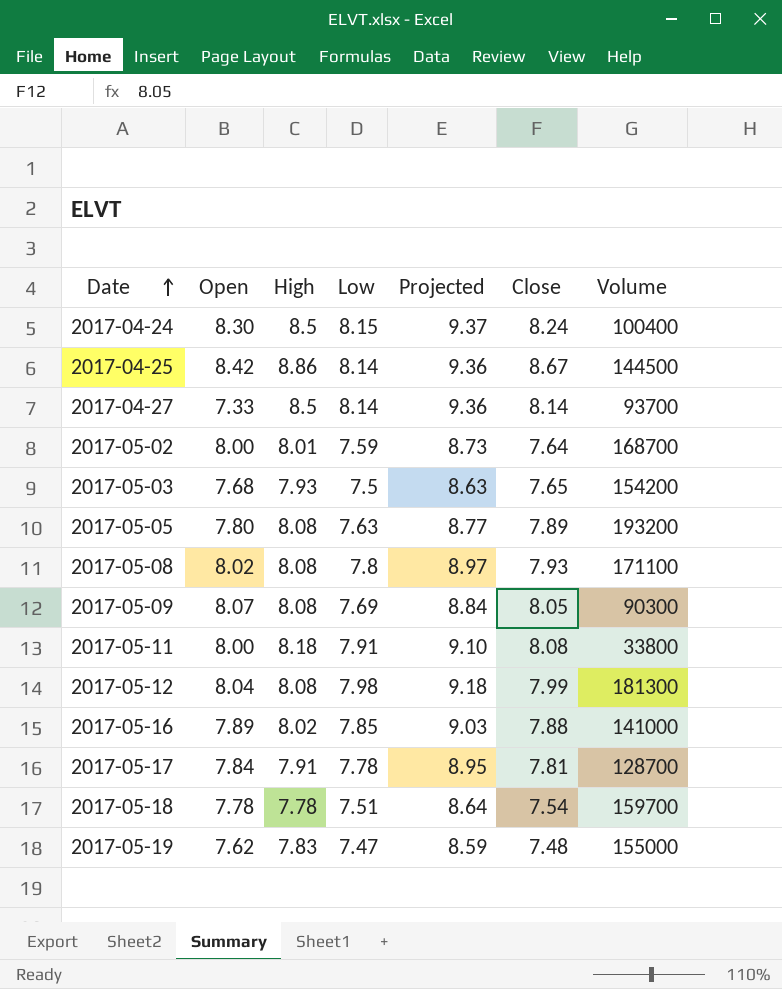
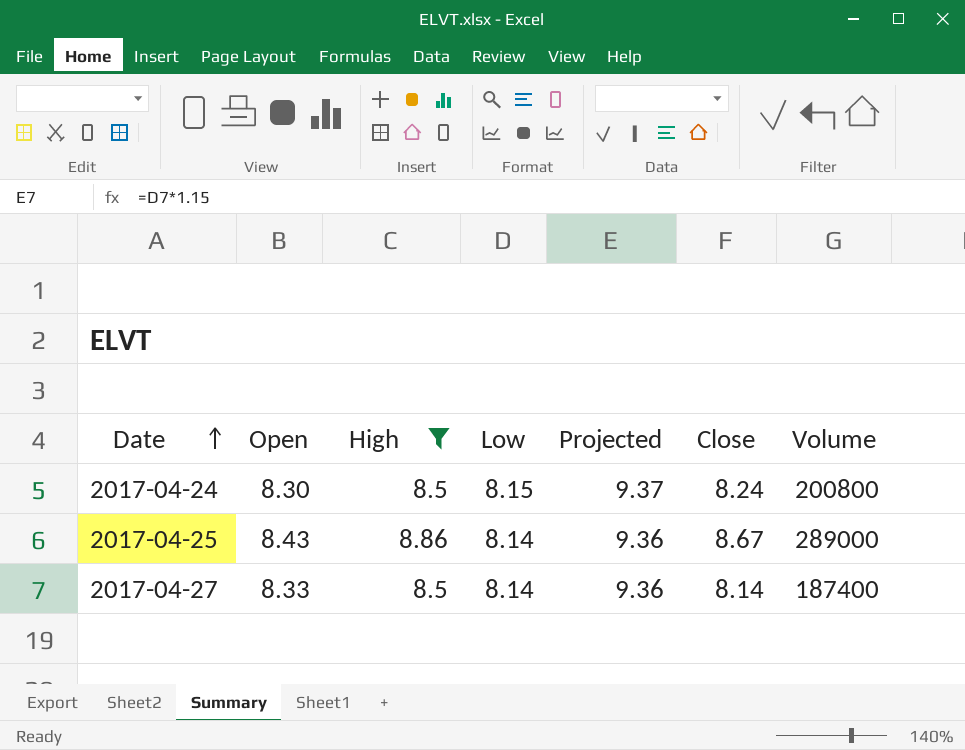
filter: none -> High >= 8.5
2017-04-24 | Volume: 100400 -> 200800
2017-04-25 | Open: 8.42 -> 8.43
2017-04-25 | Volume: 144500 -> 289000
2017-04-27 | Open: 7.33 -> 8.33
2017-04-27 | Volume: 93700 -> 187400

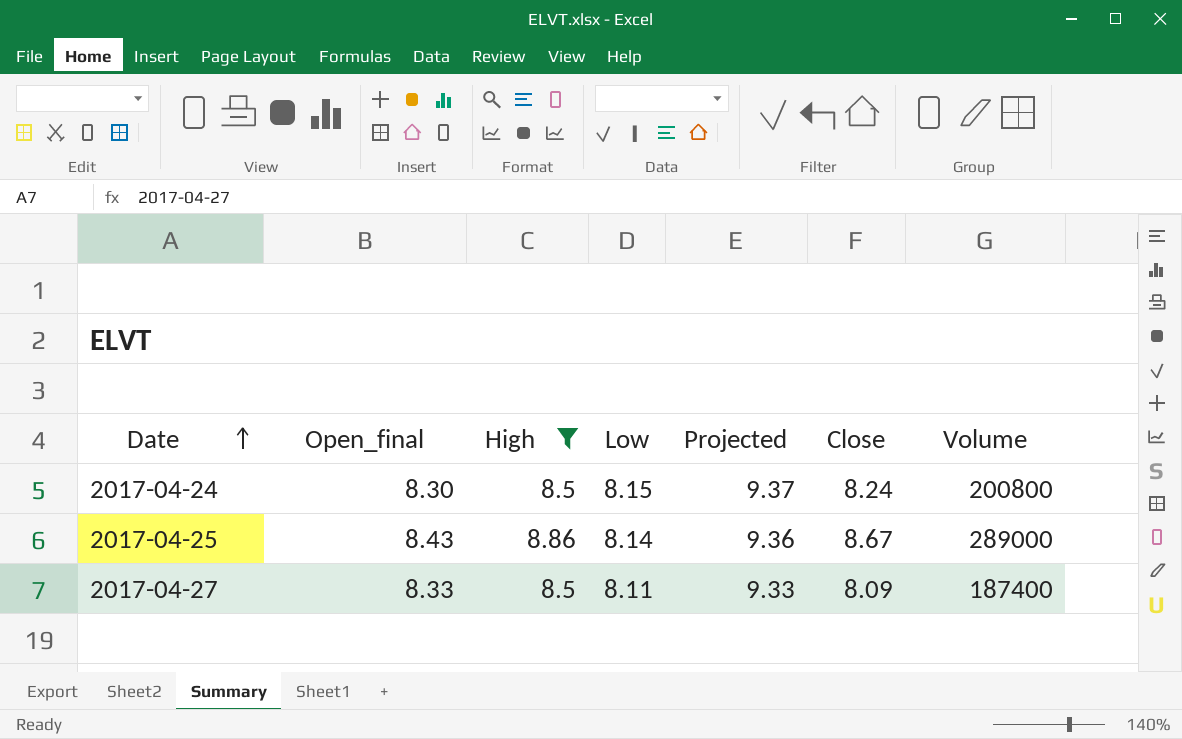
column name: Open -> Open_final
2017-04-27 | Low: 8.14 -> 8.11
2017-04-27 | Projected: 9.36 -> 9.33
2017-04-27 | Close: 8.14 -> 8.09

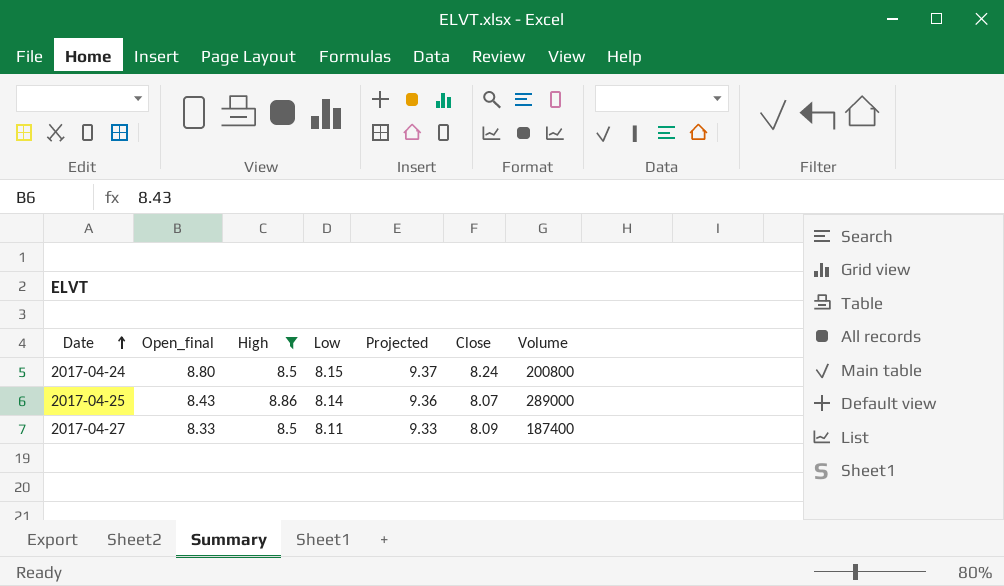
2017-04-24 | Open_final: 8.30 -> 8.80
2017-04-25 | Close: 8.67 -> 8.07

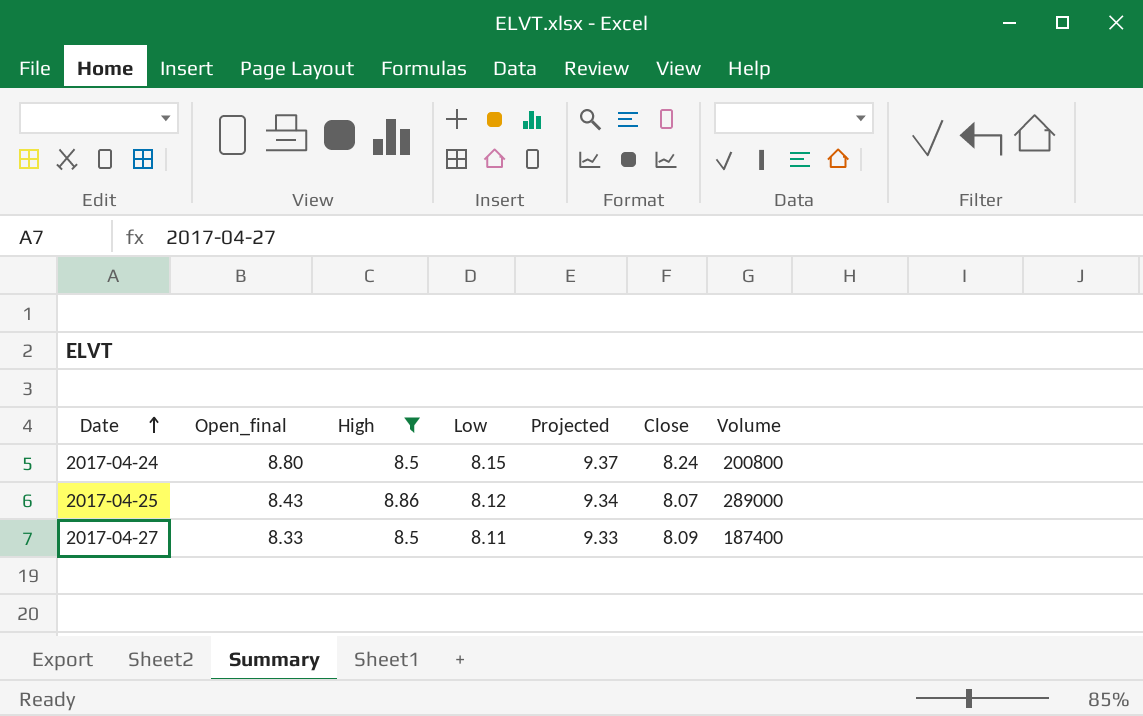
2017-04-25 | Low: 8.14 -> 8.12
2017-04-25 | Projected: 9.36 -> 9.34

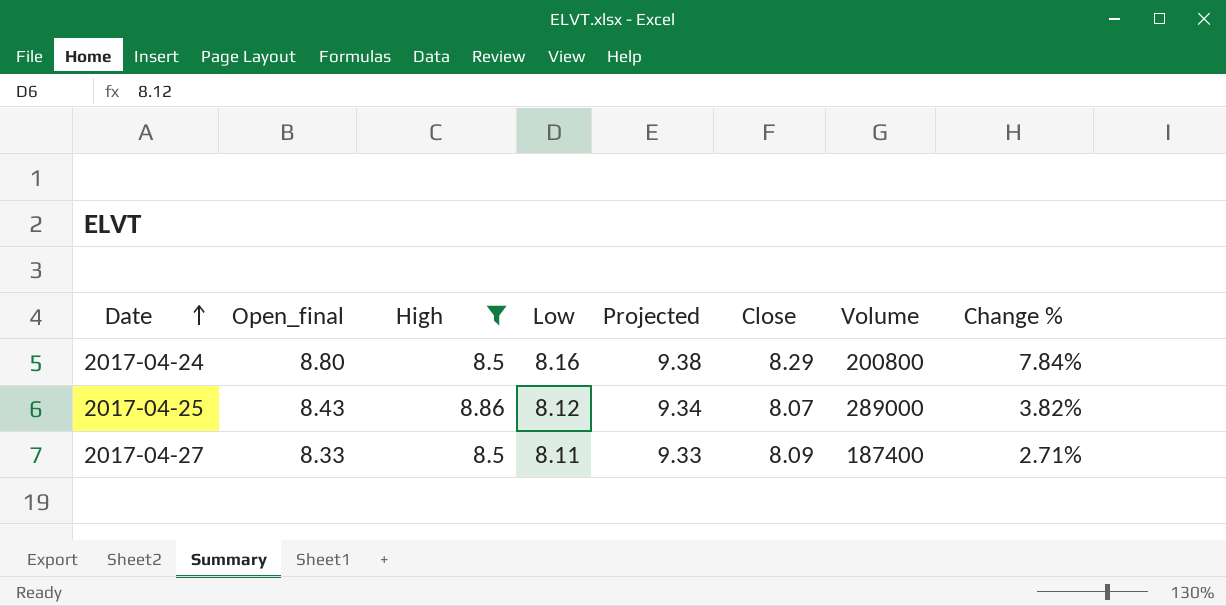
column Change % | formula: none -> ([Open_final] - [Low]) / [Low]
2017-04-24 | Low: 8.15 -> 8.16
2017-04-24 | Projected: 9.37 -> 9.38
2017-04-24 | Close: 8.24 -> 8.29

